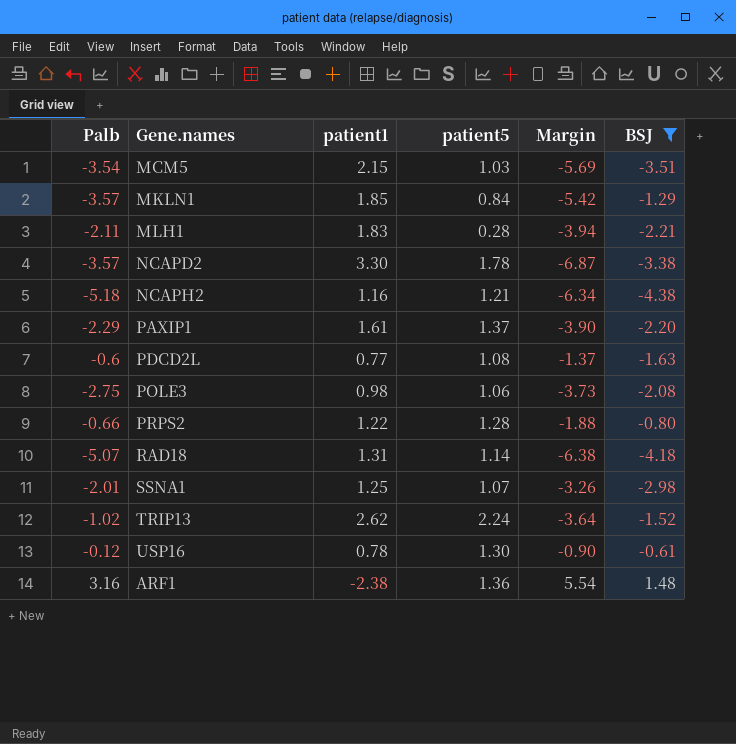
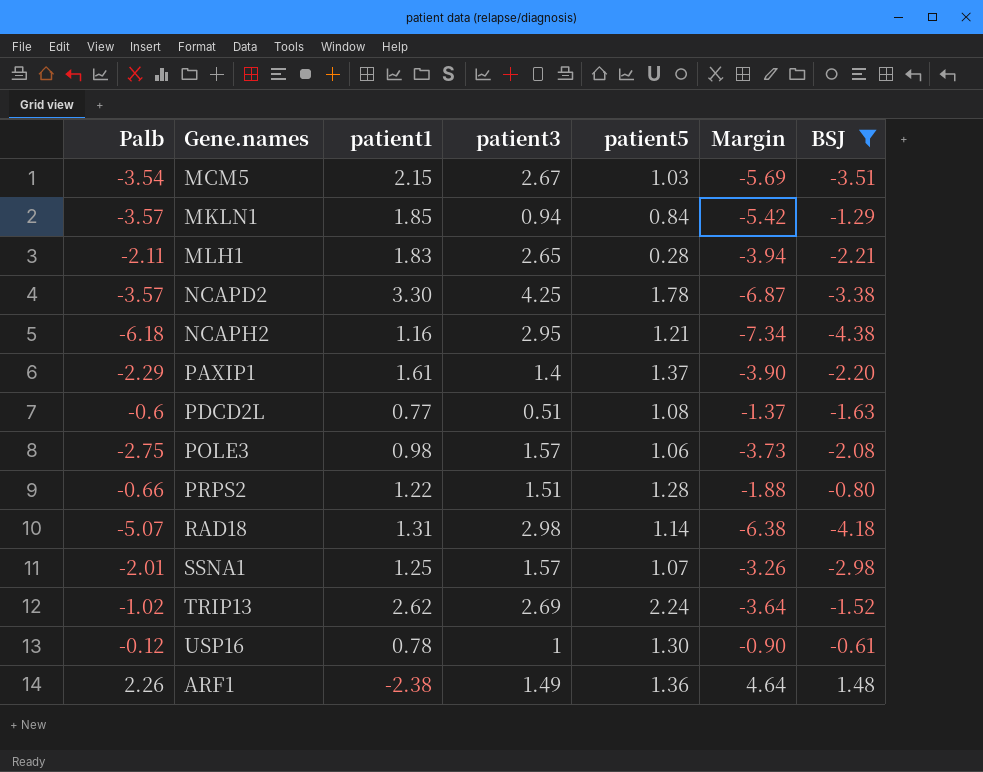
column patient3 | position: none -> 4
NCAPH2 | Palb: -5.18 -> -6.18
NCAPH2 | Margin: -6.34 -> -7.34
ARF1 | Palb: 3.16 -> 2.26
ARF1 | Margin: 5.54 -> 4.64

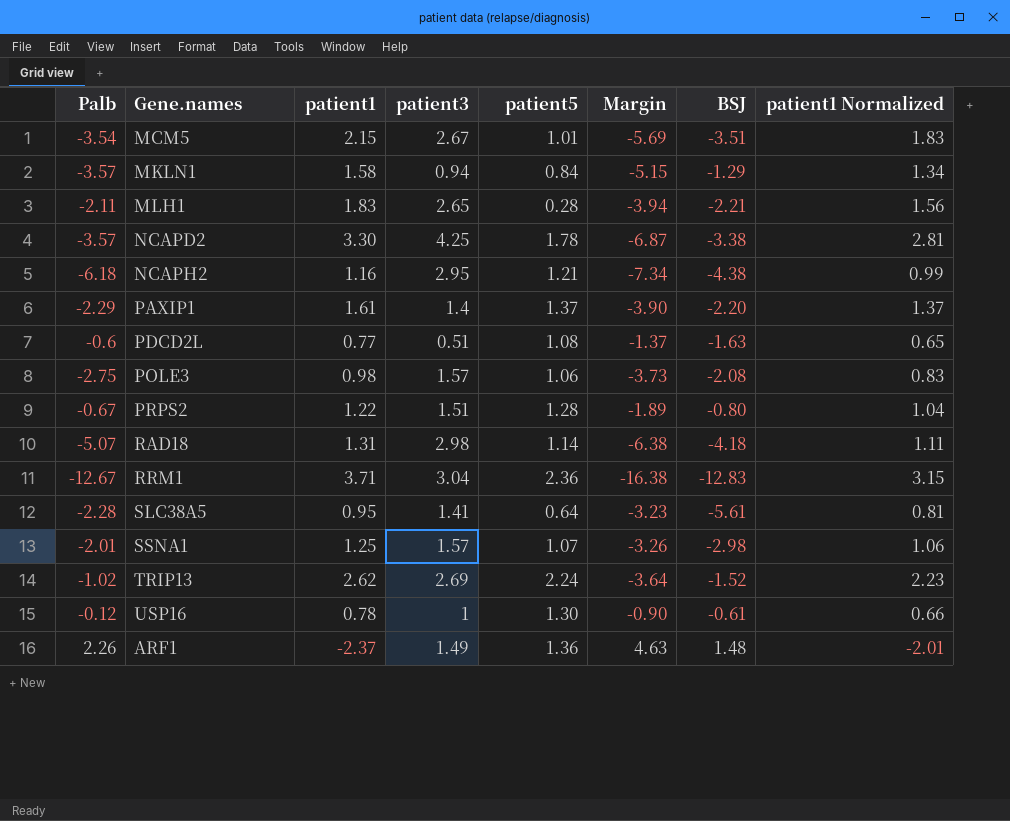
filter: BSJ >= -4.38 -> none
column patient1 Normalized | formula: none -> [patient1] * 0.85
MCM5 | patient5: 1.03 -> 1.01
MKLN1 | patient1: 1.85 -> 1.58
MKLN1 | Margin: -5.42 -> -5.15
PRPS2 | Palb: -0.66 -> -0.67
PRPS2 | Margin: -1.88 -> -1.89
ARF1 | patient1: -2.38 -> -2.37
ARF1 | Margin: 4.64 -> 4.63

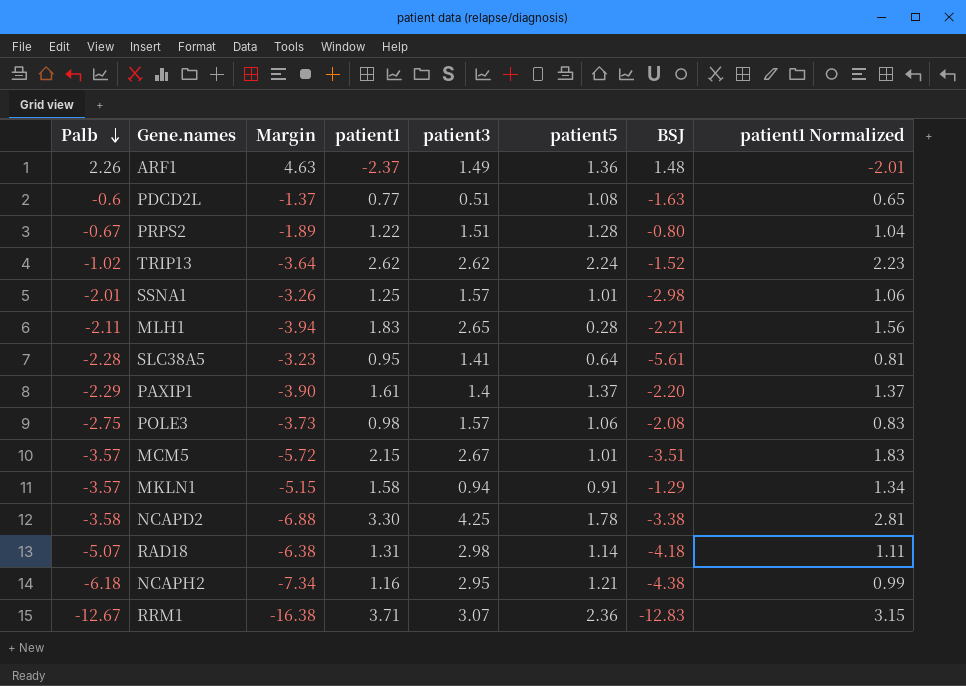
row order: none -> Palb descending
column Margin | position: 6 -> 3
row USP16: -0.12 | 0.78 | 1 | 1.30 | -0.90 | -0.61 | 0.66 -> none
TRIP13 | patient3: 2.69 -> 2.62
SSNA1 | patient5: 1.07 -> 1.01
MCM5 | Palb: -3.54 -> -3.57
MCM5 | Margin: -5.69 -> -5.72
MKLN1 | patient5: 0.84 -> 0.91
NCAPD2 | Palb: -3.57 -> -3.58
NCAPD2 | Margin: -6.87 -> -6.88
RRM1 | patient3: 3.04 -> 3.07

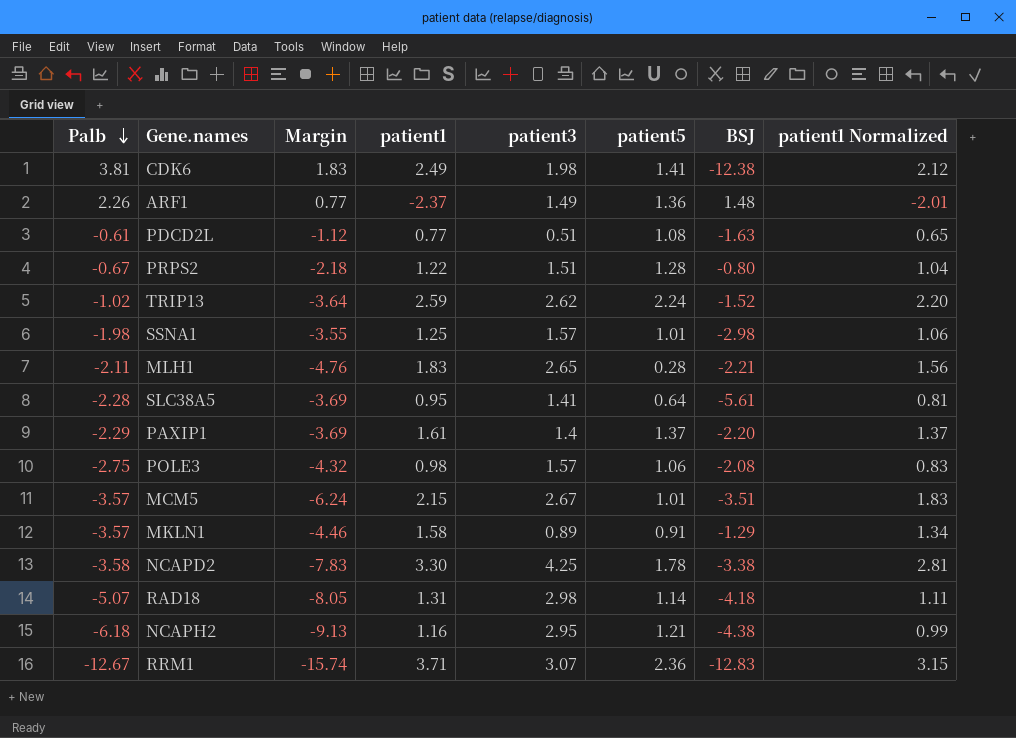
column Margin | formula: [Palb] - [patient1] -> [Palb] - [patient3]
row CDK6: none -> 3.81 | 1.83 | 2.49 | 1.98 | 1.41 | -12.38 | 2.12
PDCD2L | Palb: -0.6 -> -0.61
TRIP13 | patient1: 2.62 -> 2.59
TRIP13 | patient1 Normalized: 2.23 -> 2.20
SSNA1 | Palb: -2.01 -> -1.98
MKLN1 | patient3: 0.94 -> 0.89

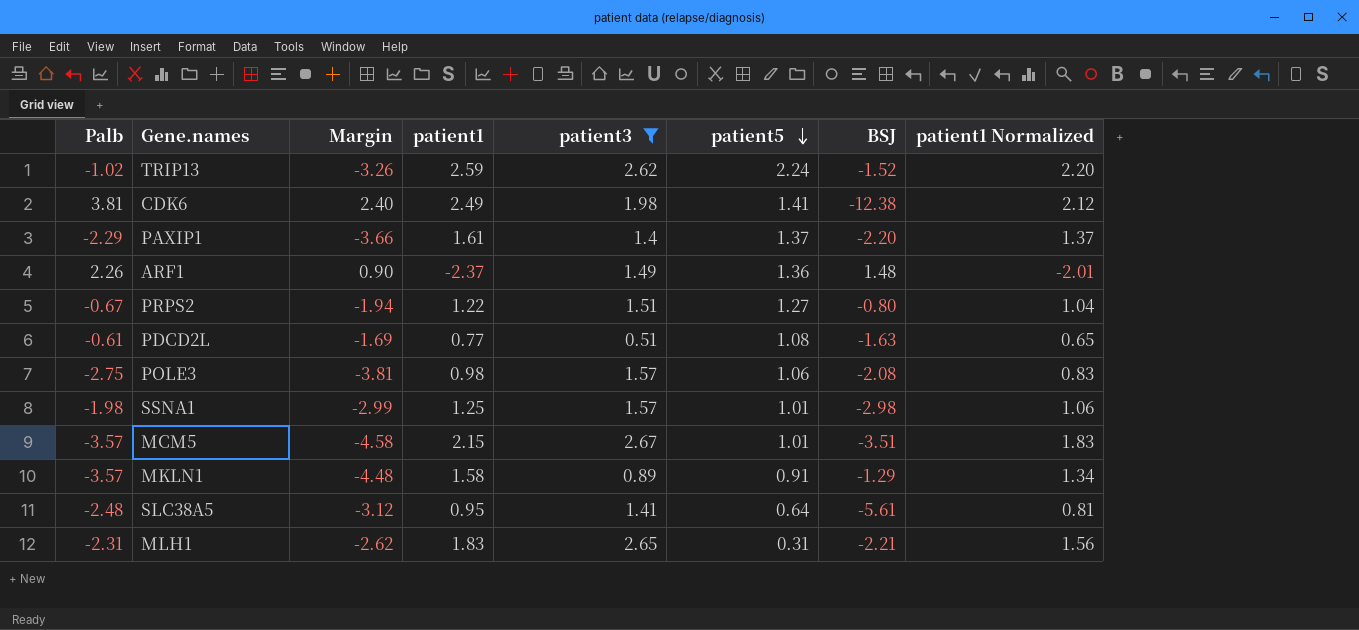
filter: none -> patient3 <= 2.67
row order: Palb descending -> patient5 descending
column Margin | formula: [Palb] - [patient3] -> [Palb] - [patient5]
PRPS2 | patient5: 1.28 -> 1.27
SLC38A5 | Palb: -2.28 -> -2.48
MLH1 | Palb: -2.11 -> -2.31
MLH1 | patient5: 0.28 -> 0.31

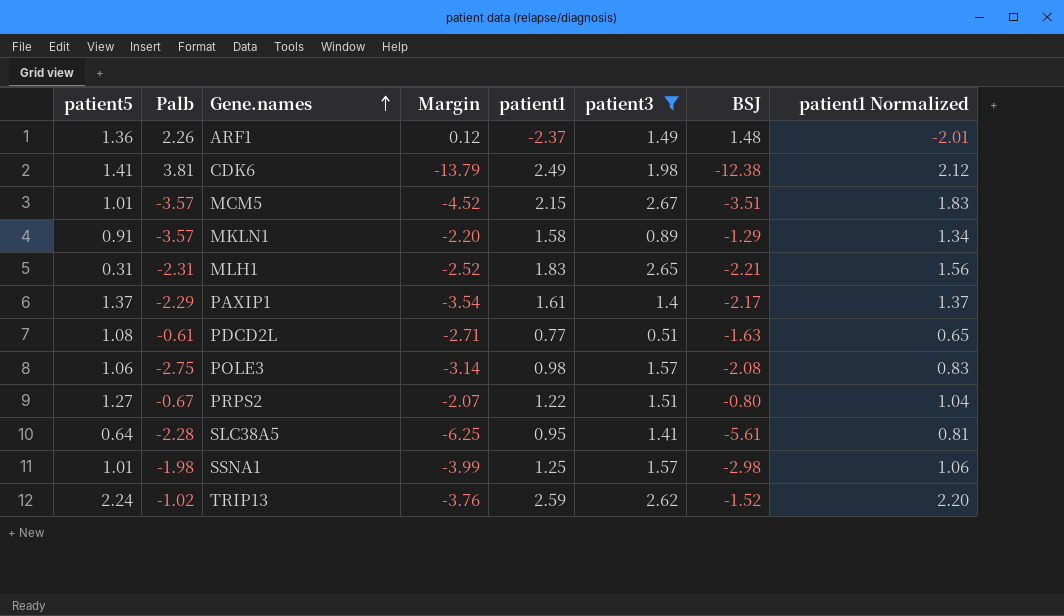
row order: patient5 descending -> Gene.names ascending
column patient5 | position: 6 -> 1
column Margin | formula: [Palb] - [patient5] -> [BSJ] - [patient5]
PAXIP1 | BSJ: -2.20 -> -2.17
SLC38A5 | Palb: -2.48 -> -2.28

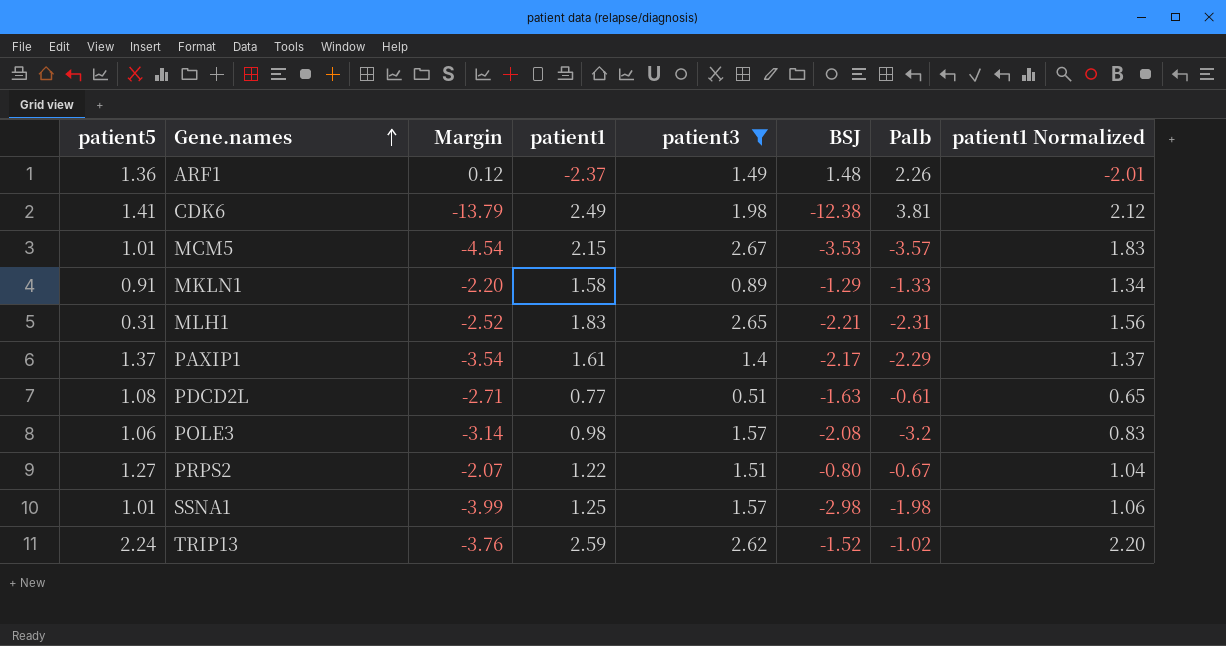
column Palb | position: 2 -> 7
row SLC38A5: 0.64 | -2.28 | -6.25 | 0.95 | 1.41 | -5.61 | 0.81 -> none
MCM5 | Margin: -4.52 -> -4.54
MCM5 | BSJ: -3.51 -> -3.53
MKLN1 | Palb: -3.57 -> -1.33
POLE3 | Palb: -2.75 -> -3.2

